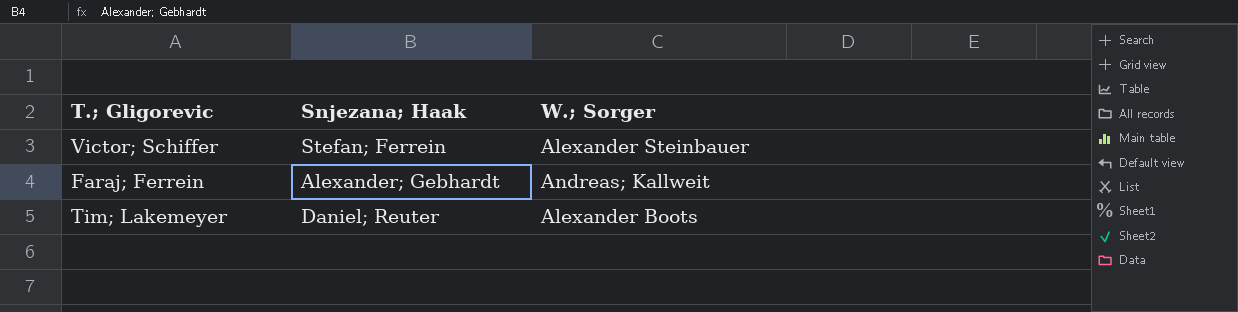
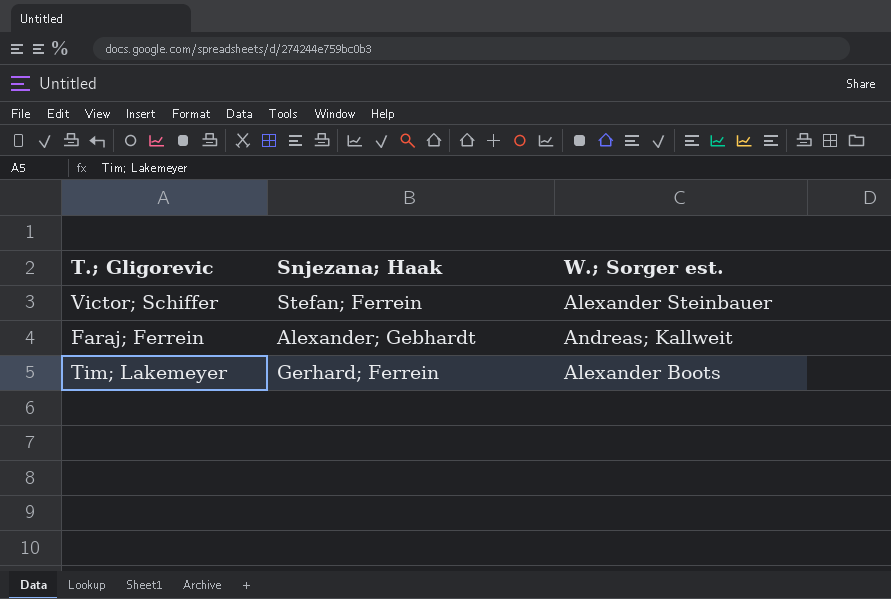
column name: W.; Sorger -> W.; Sorger est.
Tim; Lakemeyer | Snjezana; Haak: Daniel; Reuter -> Gerhard; Ferrein

